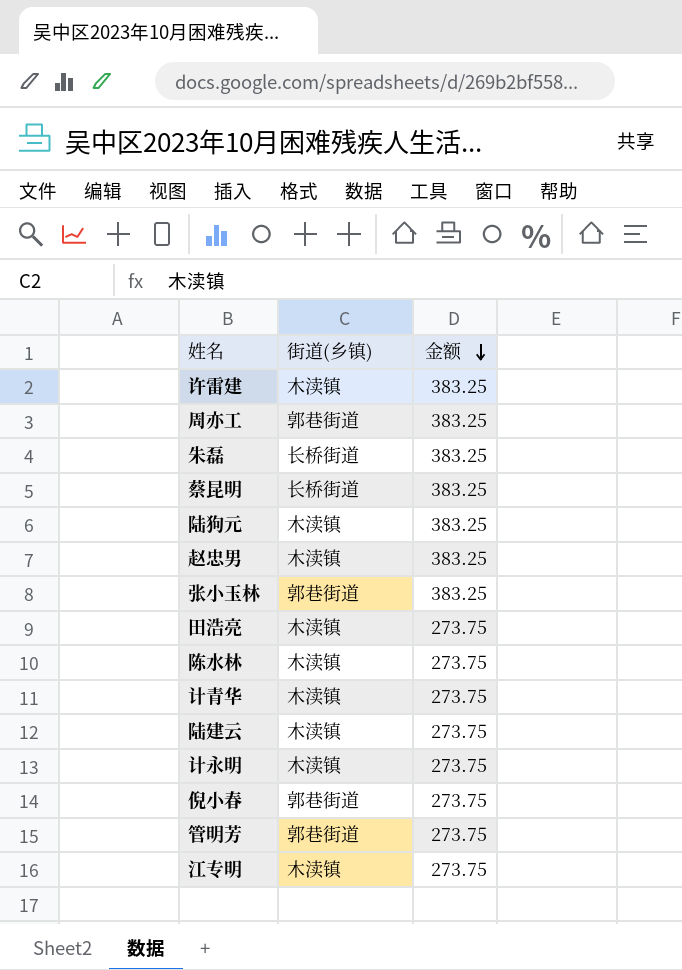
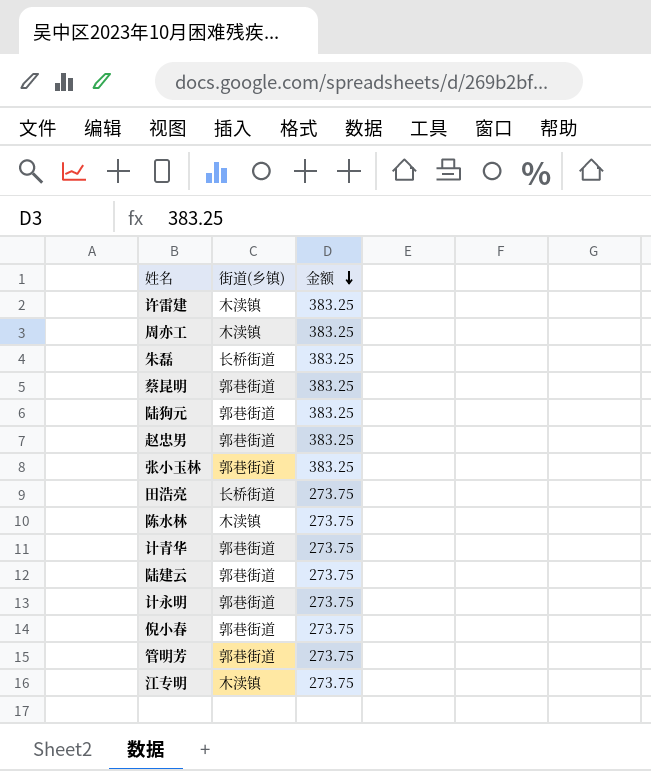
周亦工 | 街道(乡镇): 郭巷街道 -> 木渎镇
蔡昆明 | 街道(乡镇): 长桥街道 -> 郭巷街道
陆狗元 | 街道(乡镇): 木渎镇 -> 郭巷街道
赵忠男 | 街道(乡镇): 木渎镇 -> 郭巷街道
田浩亮 | 街道(乡镇): 木渎镇 -> 长桥街道
计青华 | 街道(乡镇): 木渎镇 -> 郭巷街道
陆建云 | 街道(乡镇): 木渎镇 -> 郭巷街道
计永明 | 街道(乡镇): 木渎镇 -> 郭巷街道

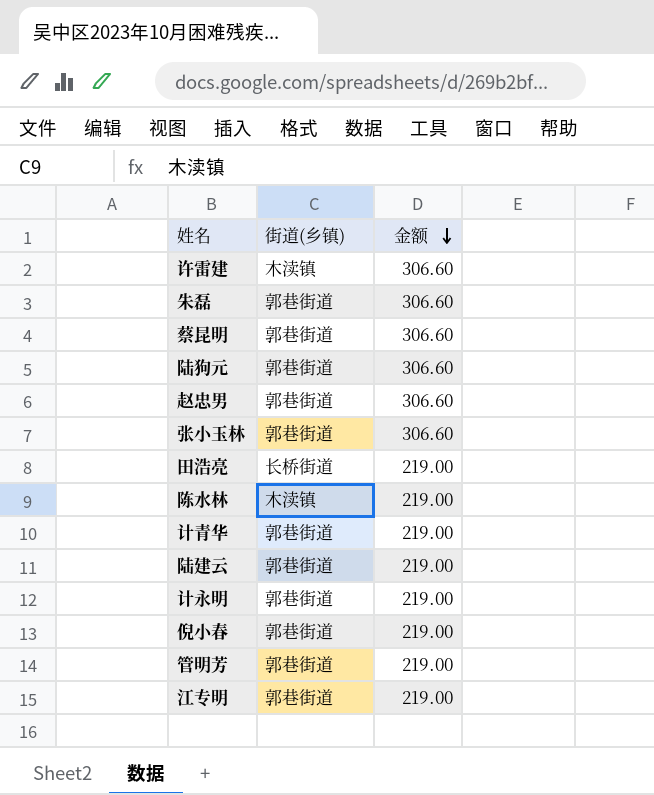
row 周亦工: 木渎镇 | 383.25 -> none
许雷建 | 金额: 383.25 -> 306.60
朱磊 | 街道(乡镇): 长桥街道 -> 郭巷街道
朱磊 | 金额: 383.25 -> 306.60
蔡昆明 | 金额: 383.25 -> 306.60
陆狗元 | 金额: 383.25 -> 306.60
赵忠男 | 金额: 383.25 -> 306.60
张小玉林 | 金额: 383.25 -> 306.60
田浩亮 | 金额: 273.75 -> 219.00
陈水林 | 金额: 273.75 -> 219.00
计青华 | 金额: 273.75 -> 219.00
陆建云 | 金额: 273.75 -> 219.00
计永明 | 金额: 273.75 -> 219.00
倪小春 | 金额: 273.75 -> 219.00
管明芳 | 金额: 273.75 -> 219.00
江专明 | 街道(乡镇): 木渎镇 -> 郭巷街道
江专明 | 金额: 273.75 -> 219.00

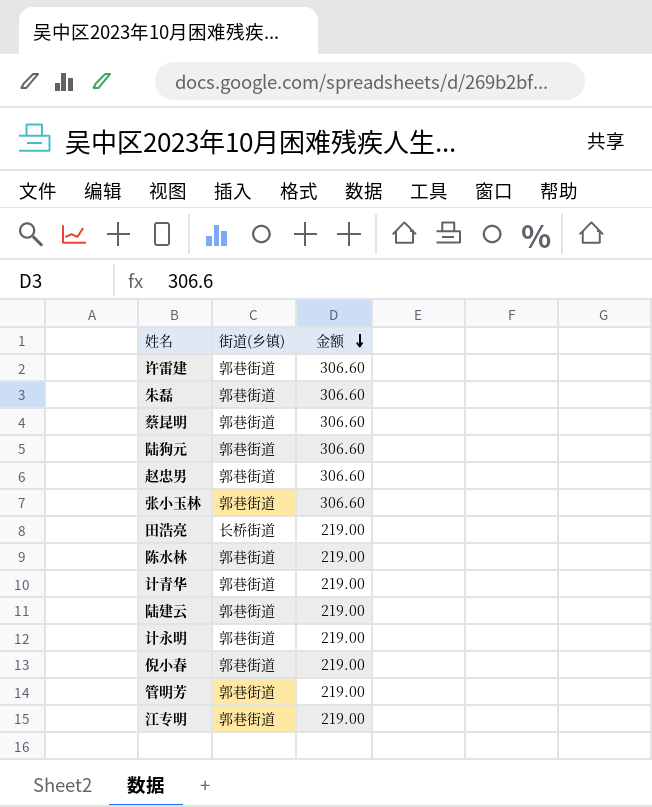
许雷建 | 街道(乡镇): 木渎镇 -> 郭巷街道
陈水林 | 街道(乡镇): 木渎镇 -> 郭巷街道

